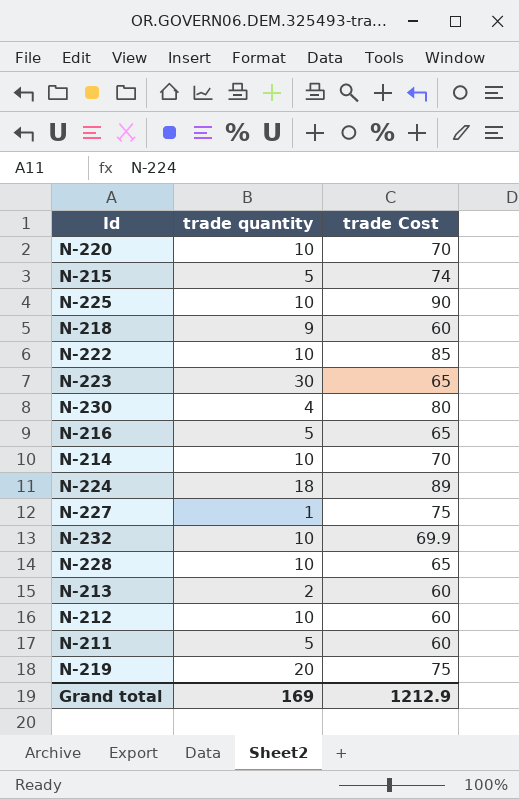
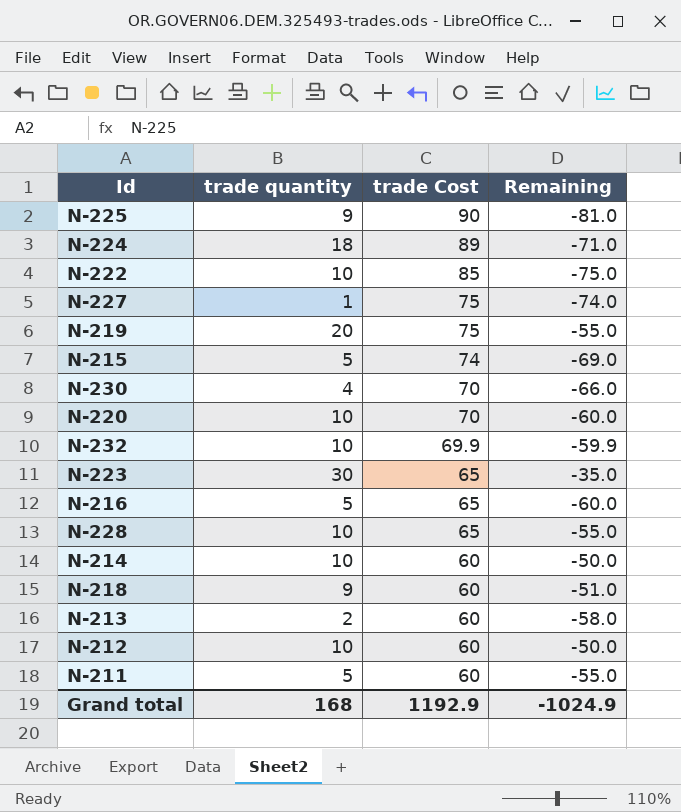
row order: none -> trade Cost descending
column Remaining | formula: none -> [trade quantity] - [trade Cost]
N-225 | trade quantity: 10 -> 9
N-230 | trade Cost: 80 -> 70
N-214 | trade Cost: 70 -> 60
Grand total | trade quantity: 169 -> 168
Grand total | trade Cost: 1212.9 -> 1192.9

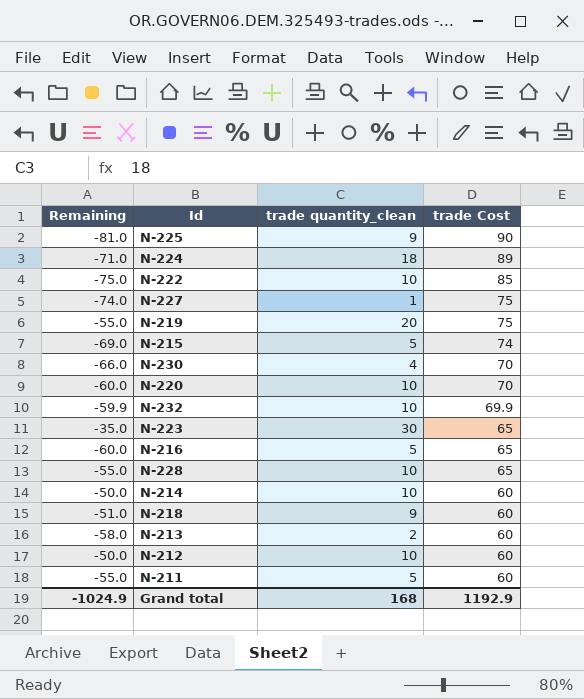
column Remaining | position: 4 -> 1
column name: trade quantity -> trade quantity_clean

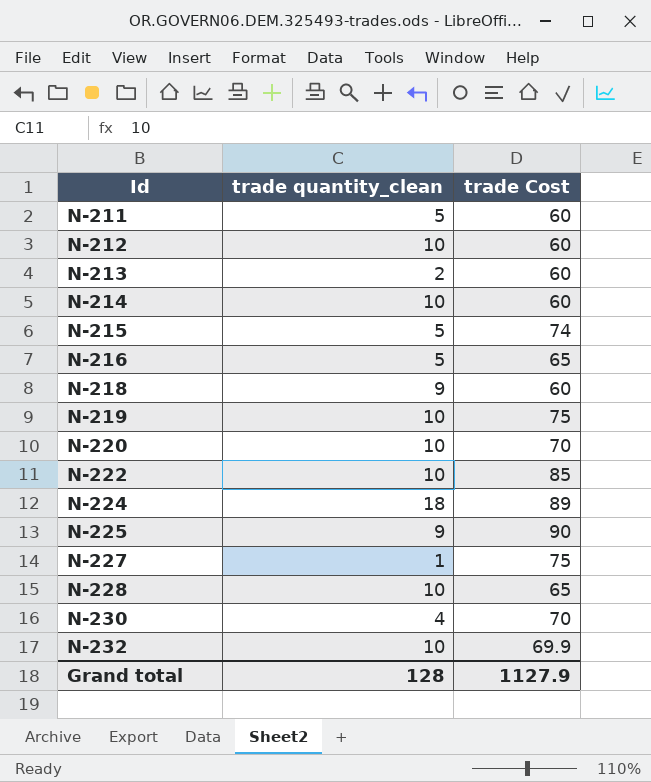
row order: trade Cost descending -> Id ascending
column Remaining | formula: [trade quantity_clean] - [trade Cost] -> none
row N-223: -35.0 | 30 | 65 -> none
N-219 | trade quantity_clean: 20 -> 10
Grand total | trade quantity_clean: 168 -> 128
Grand total | trade Cost: 1192.9 -> 1127.9

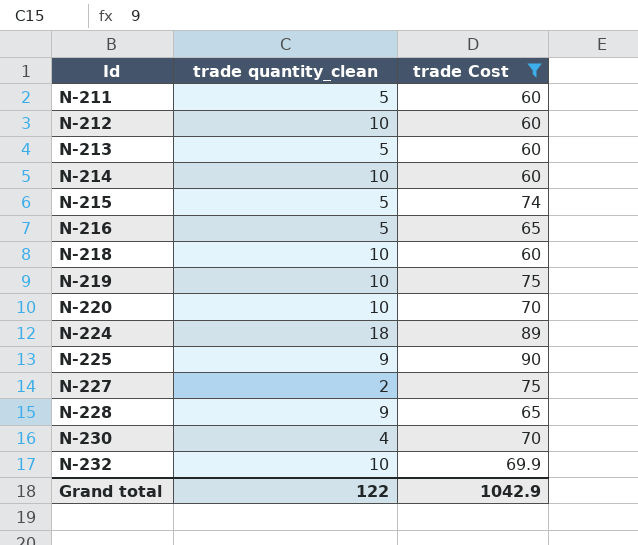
filter: none -> trade Cost != 85
N-213 | trade quantity_clean: 2 -> 5
N-218 | trade quantity_clean: 9 -> 10
N-227 | trade quantity_clean: 1 -> 2
N-228 | trade quantity_clean: 10 -> 9
Grand total | trade quantity_clean: 128 -> 122
Grand total | trade Cost: 1127.9 -> 1042.9

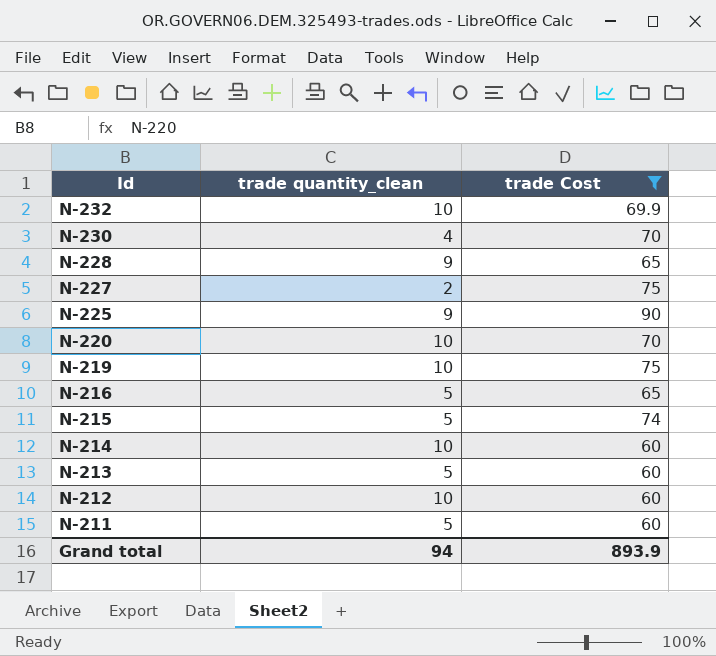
row order: Id ascending -> Id descending
row N-218: 10 | 60 -> none
row N-224: 18 | 89 -> none
Grand total | trade quantity_clean: 122 -> 94
Grand total | trade Cost: 1042.9 -> 893.9

